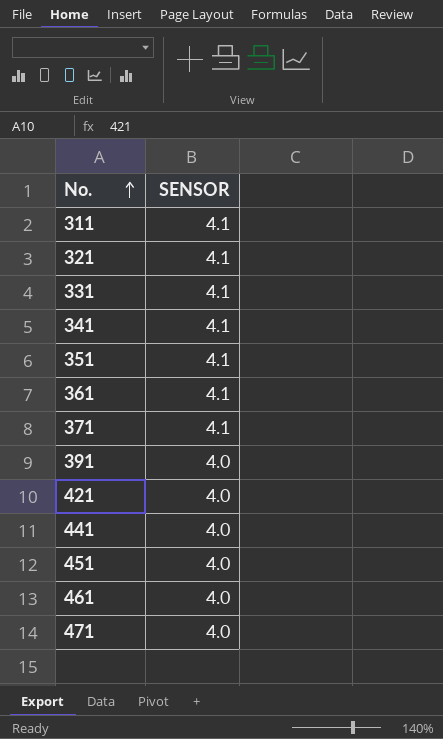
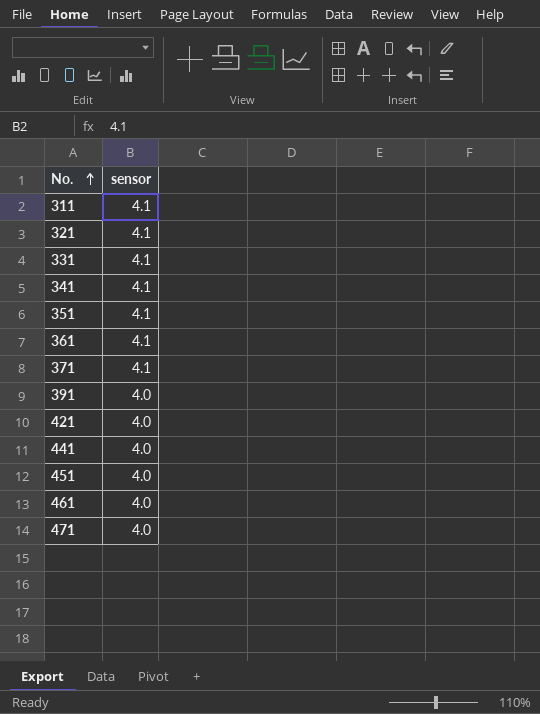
column name: SENSOR -> sensor

